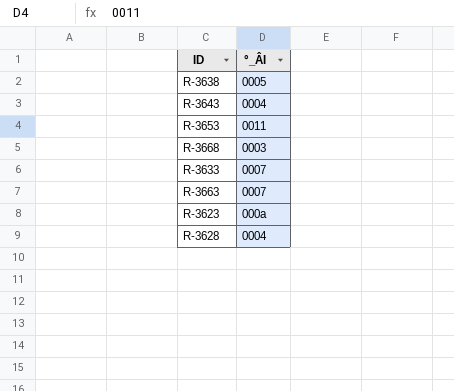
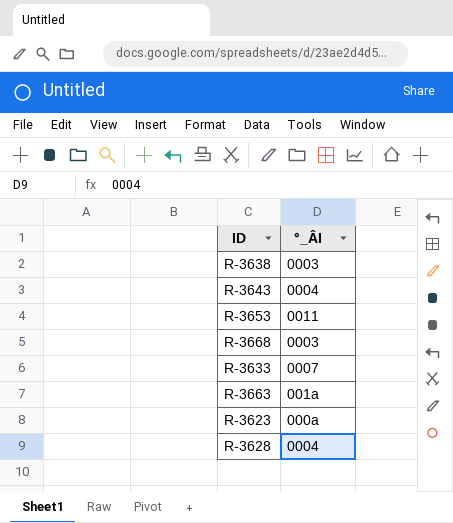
R-3638 | °_ÂI: 0005 -> 0003
R-3663 | °_ÂI: 0007 -> 001a

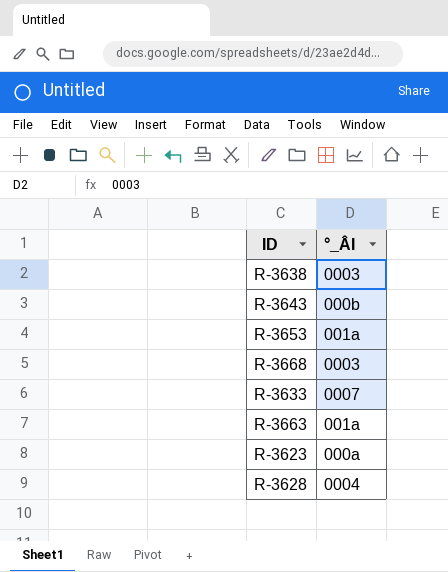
R-3643 | °_ÂI: 0004 -> 000b
R-3653 | °_ÂI: 0011 -> 001a

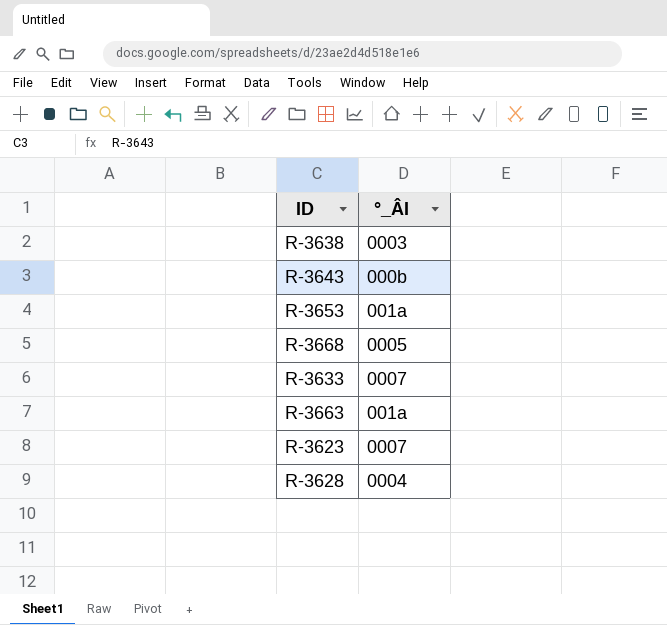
R-3668 | °_ÂI: 0003 -> 0005
R-3623 | °_ÂI: 000a -> 0007

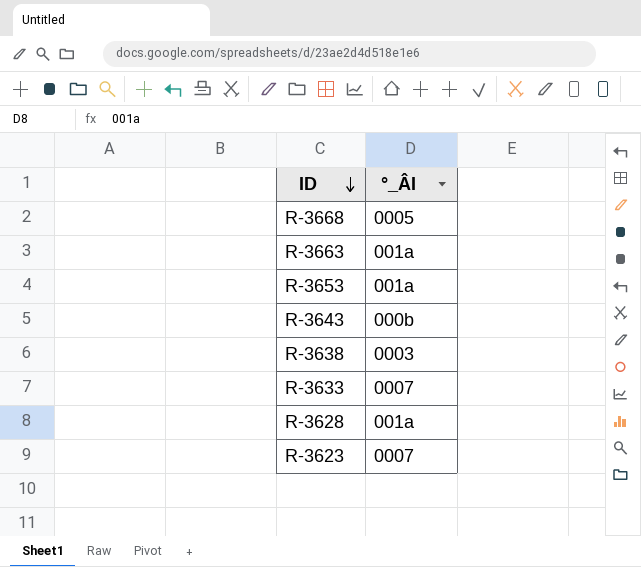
row order: none -> ID descending
R-3628 | °_ÂI: 0004 -> 001a

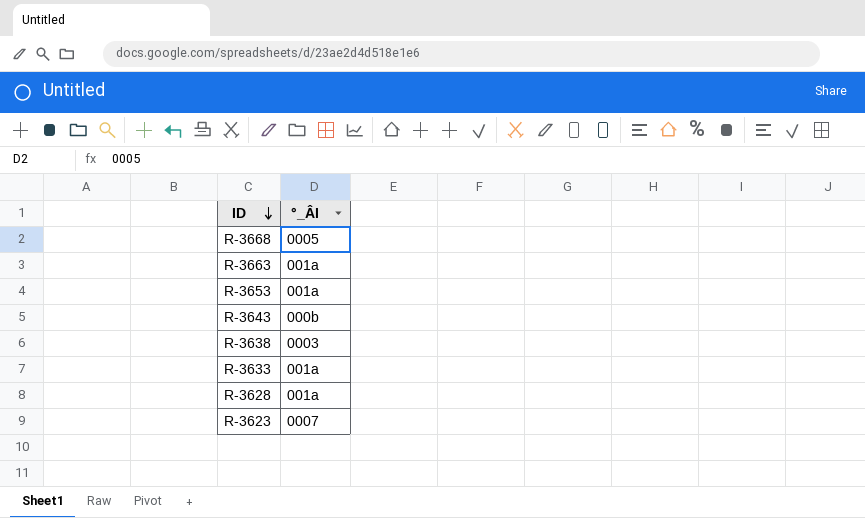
R-3633 | °_ÂI: 0007 -> 001a

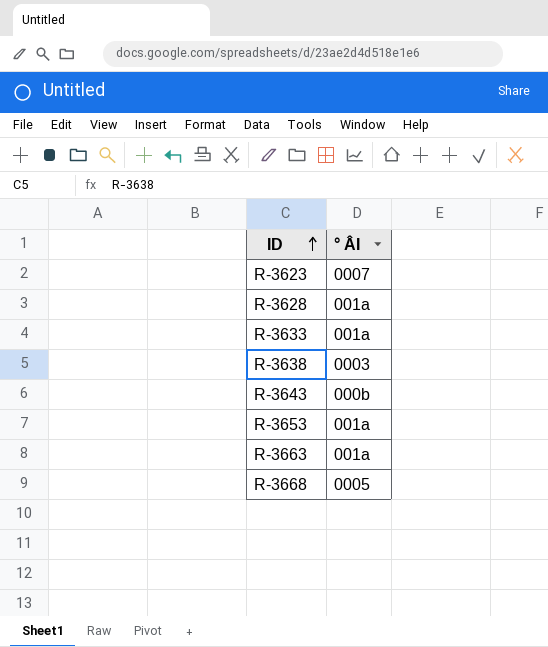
row order: ID descending -> ID ascending
column name: °_ÂI -> ° ÂI

